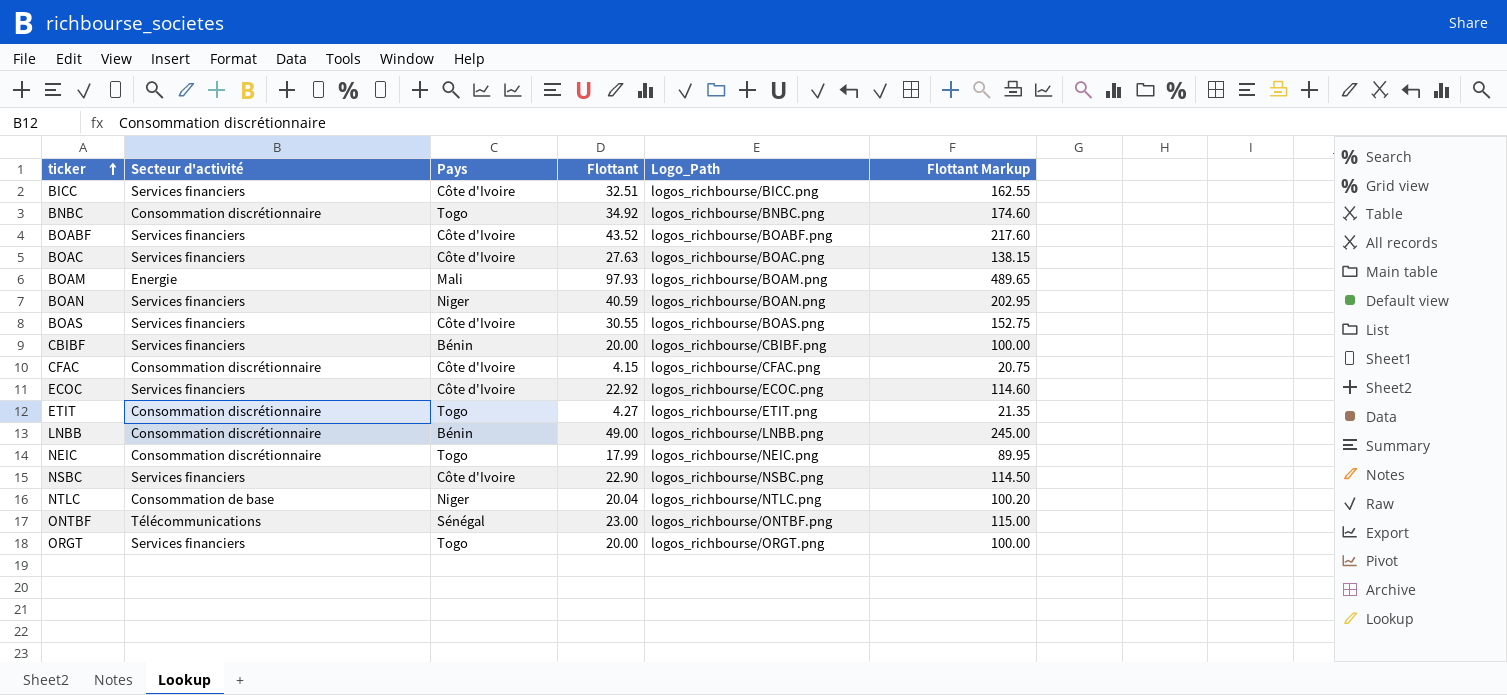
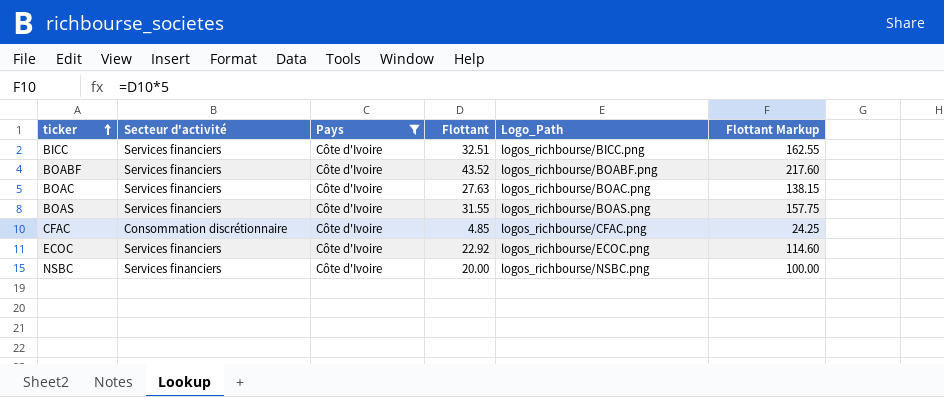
filter: none -> Pays = Côte d'Ivoire
BOAS | Flottant: 30.55 -> 31.55
BOAS | Flottant Markup: 152.75 -> 157.75
CFAC | Flottant: 4.15 -> 4.85
CFAC | Flottant Markup: 20.75 -> 24.25
NSBC | Flottant: 22.90 -> 20.00
NSBC | Flottant Markup: 114.50 -> 100.00

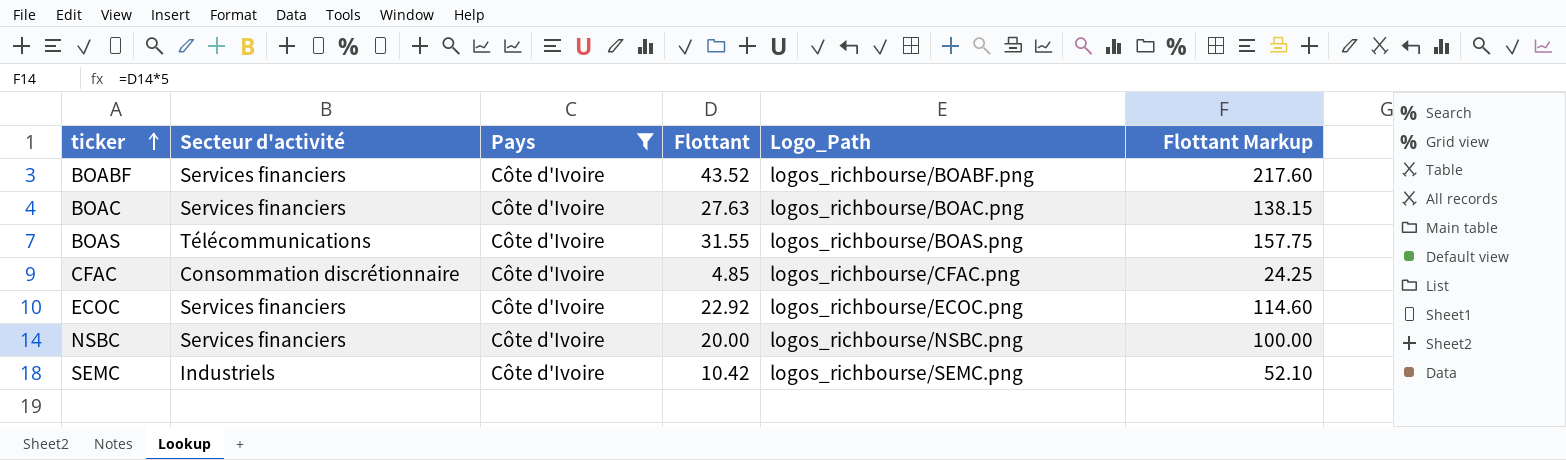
row BICC: Services financiers | Côte d'Ivoire | 32.51 | logos_richbourse/BICC.png | 162.55 -> none
BOAS | Secteur d'activité: Services financiers -> Télécommunications
row SEMC: none -> Industriels | Côte d'Ivoire | 10.42 | logos_richbourse/SEMC.png | 52.10

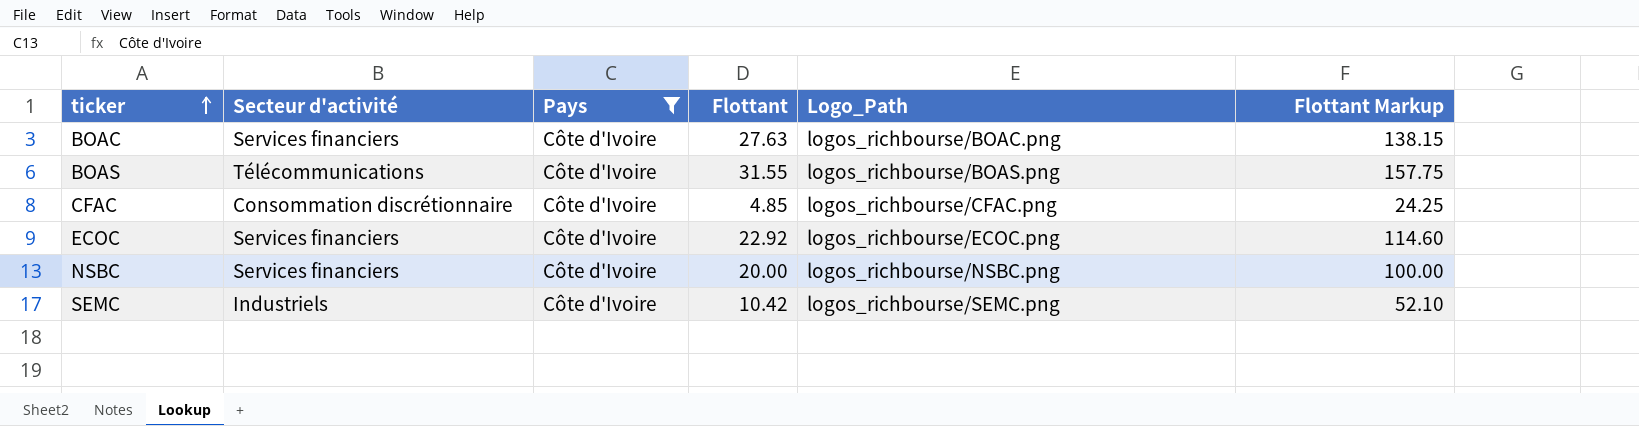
row BOABF: Services financiers | Côte d'Ivoire | 43.52 | logos_richbourse/BOABF.png | 217.60 -> none

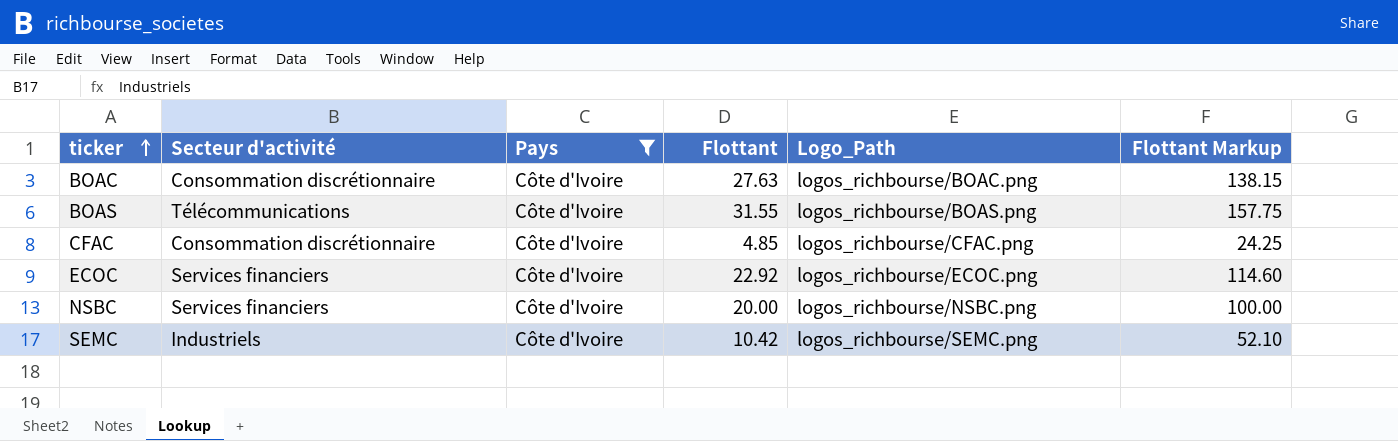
BOAC | Secteur d'activité: Services financiers -> Consommation discrétionnaire

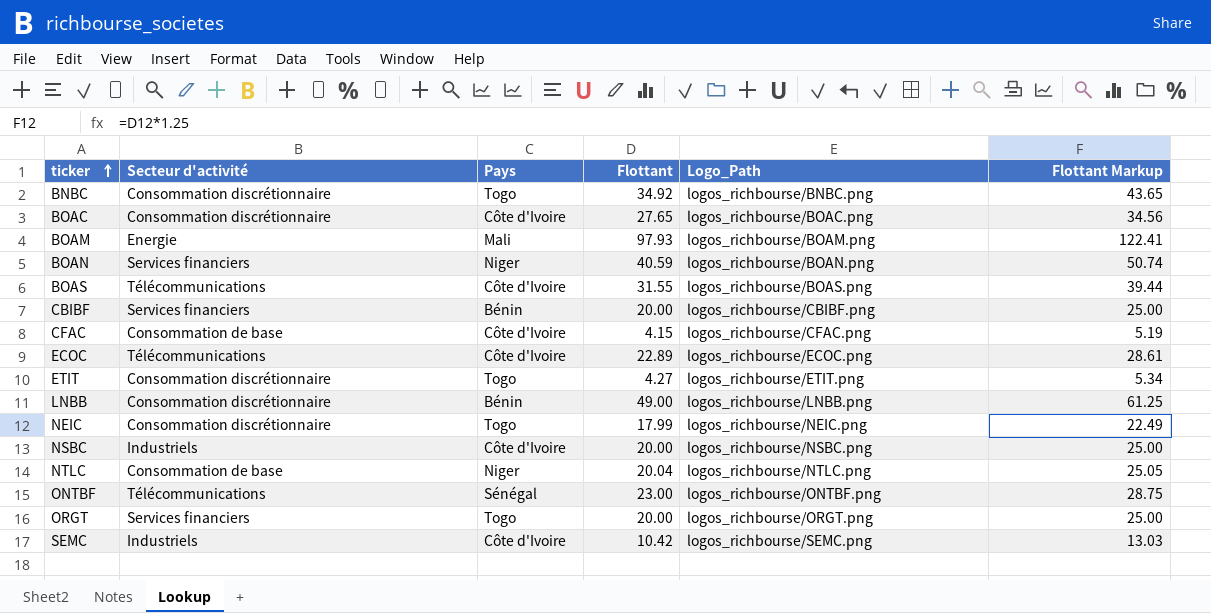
filter: Pays = Côte d'Ivoire -> none
column Flottant Markup | formula: [Flottant] * 5 -> [Flottant] * 1.25
BOAC | Flottant: 27.63 -> 27.65
CFAC | Secteur d'activité: Consommation discrétionnaire -> Consommation de base
CFAC | Flottant: 4.85 -> 4.15
ECOC | Secteur d'activité: Services financiers -> Télécommunications
ECOC | Flottant: 22.92 -> 22.89
NSBC | Secteur d'activité: Services financiers -> Industriels

